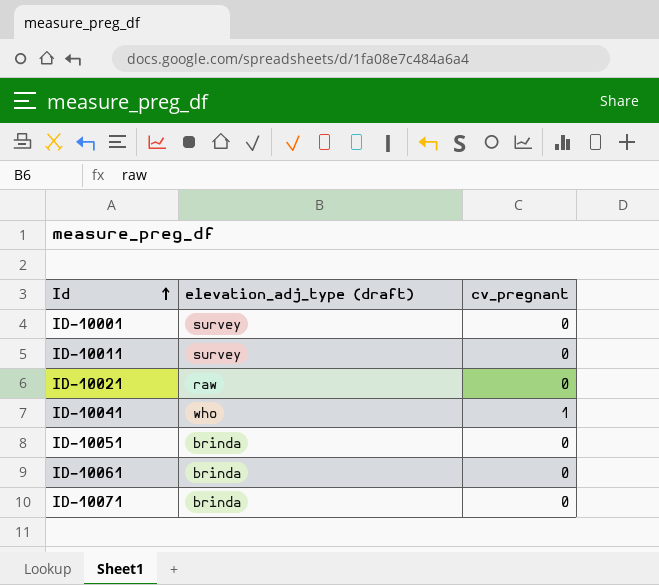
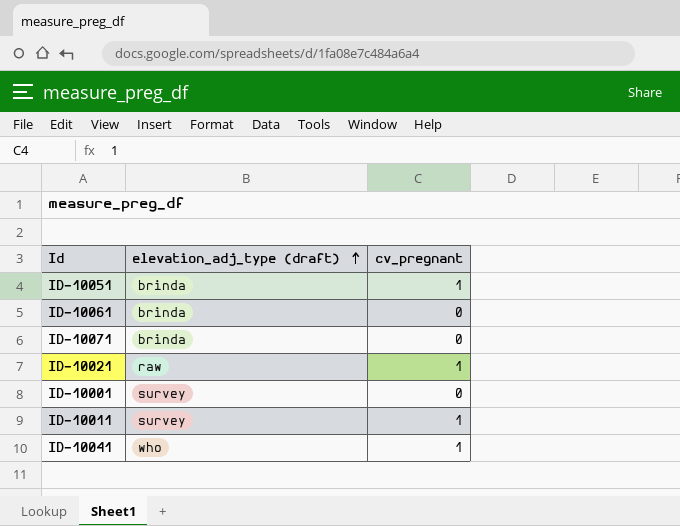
row order: Id ascending -> elevation_adj_type (draft) ascending
ID-10051 | cv_pregnant: 0 -> 1
ID-10021 | cv_pregnant: 0 -> 1
ID-10011 | cv_pregnant: 0 -> 1

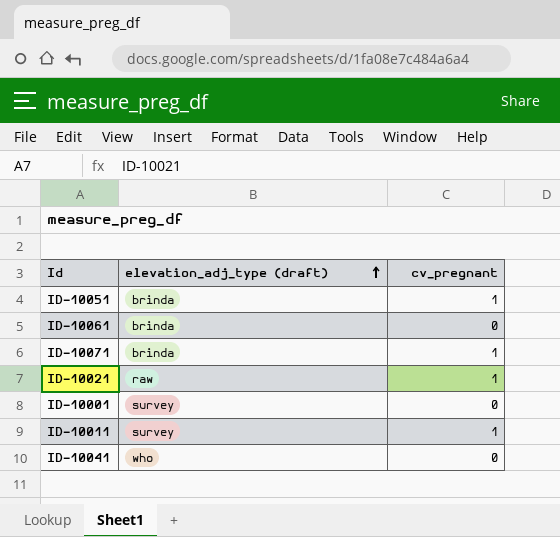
ID-10071 | cv_pregnant: 0 -> 1
ID-10041 | cv_pregnant: 1 -> 0

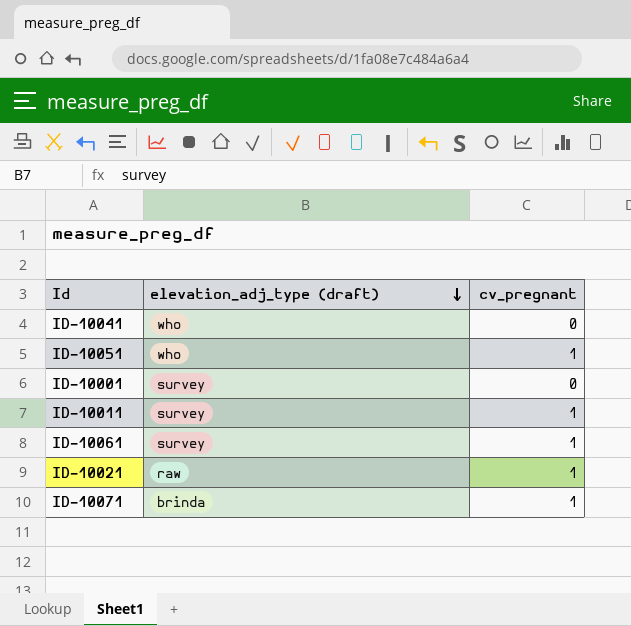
row order: elevation_adj_type (draft) ascending -> elevation_adj_type (draft) descending
ID-10051 | elevation_adj_type (draft): brinda -> who
ID-10061 | elevation_adj_type (draft): brinda -> survey
ID-10061 | cv_pregnant: 0 -> 1

